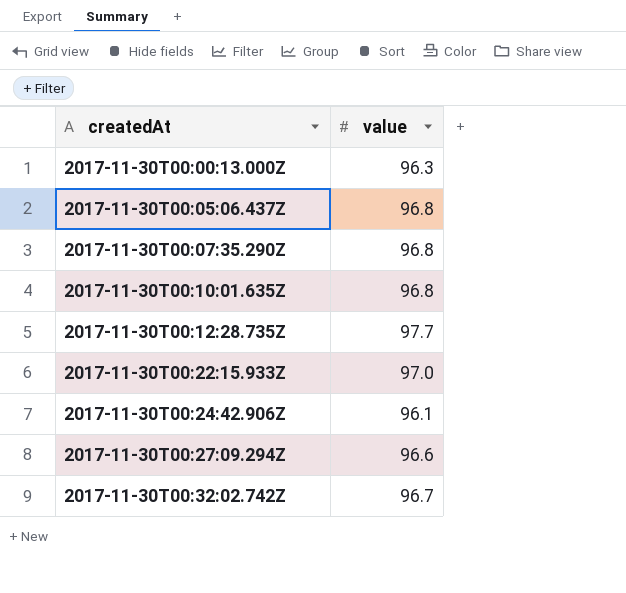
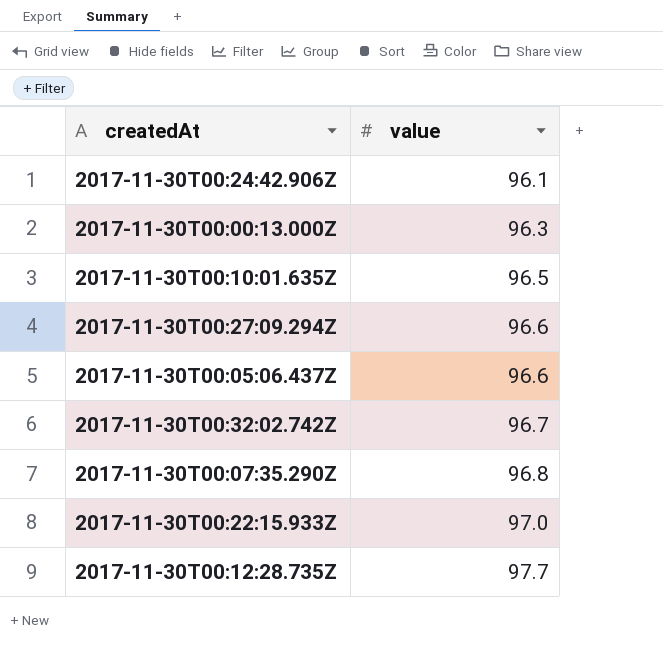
row order: createdAt ascending -> value ascending
2017-11-30T00:10:01.635Z | value: 96.8 -> 96.5
2017-11-30T00:05:06.437Z | value: 96.8 -> 96.6

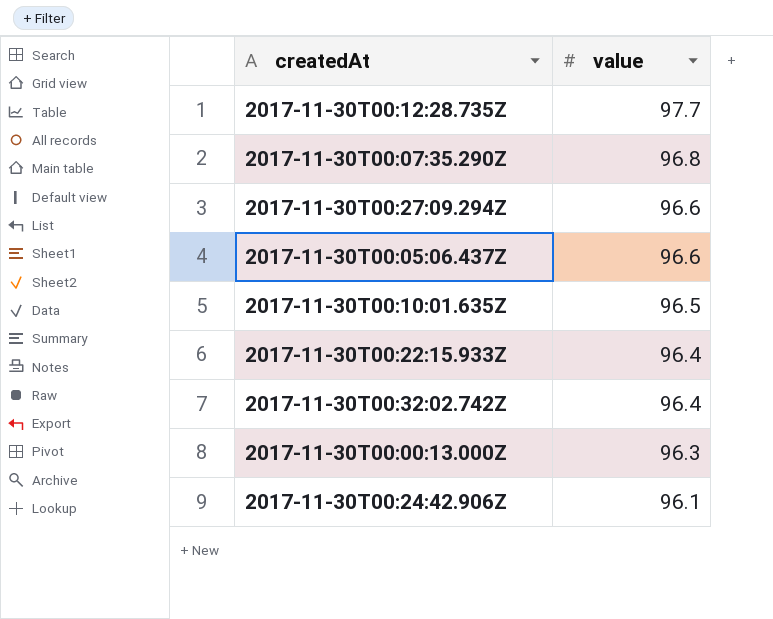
row order: value ascending -> value descending
2017-11-30T00:22:15.933Z | value: 97.0 -> 96.4
2017-11-30T00:32:02.742Z | value: 96.7 -> 96.4

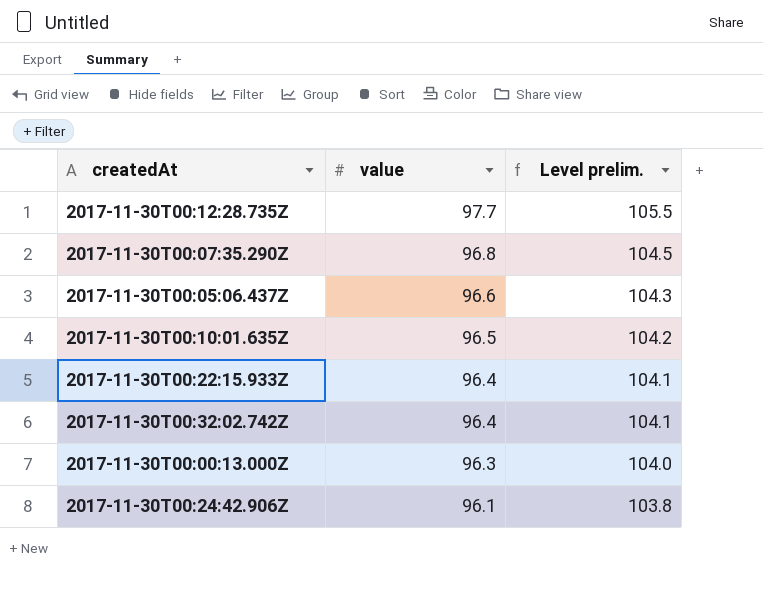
column Level prelim. | formula: none -> [value] * 1.08
row 2017-11-30T00:27:09.294Z: 96.6 -> none

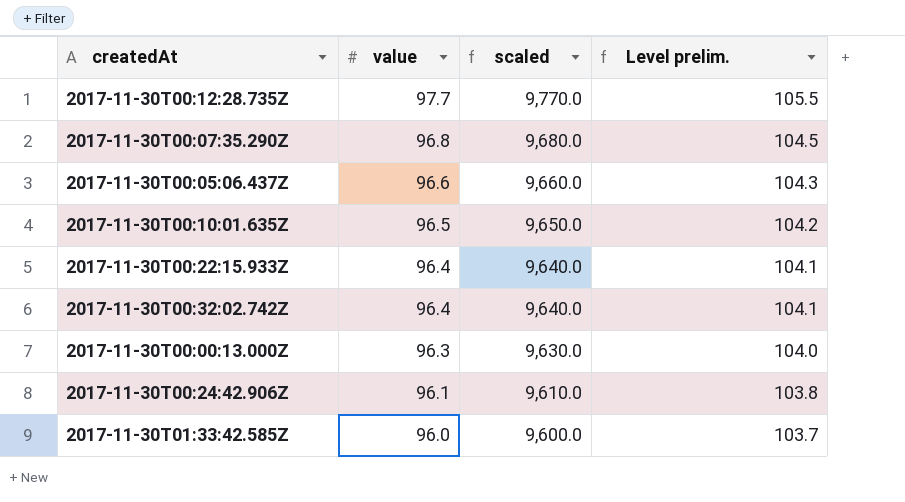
column scaled | formula: none -> [value] * 100
row 2017-11-30T01:33:42.585Z: none -> 96.0 | 9,600.0 | 103.7

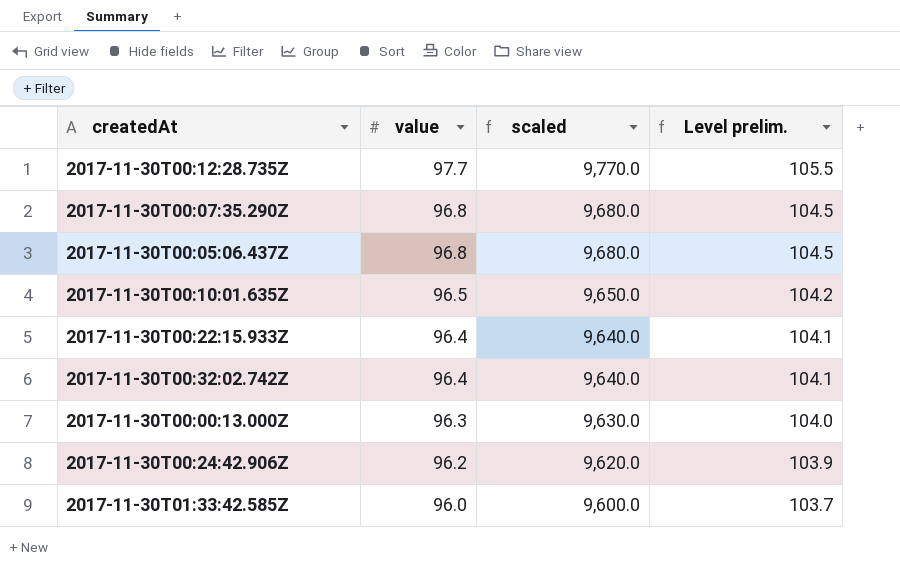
2017-11-30T00:05:06.437Z | value: 96.6 -> 96.8
2017-11-30T00:05:06.437Z | scaled: 9,660.0 -> 9,680.0
2017-11-30T00:05:06.437Z | Level prelim.: 104.3 -> 104.5
2017-11-30T00:24:42.906Z | value: 96.1 -> 96.2
2017-11-30T00:24:42.906Z | scaled: 9,610.0 -> 9,620.0
2017-11-30T00:24:42.906Z | Level prelim.: 103.8 -> 103.9

